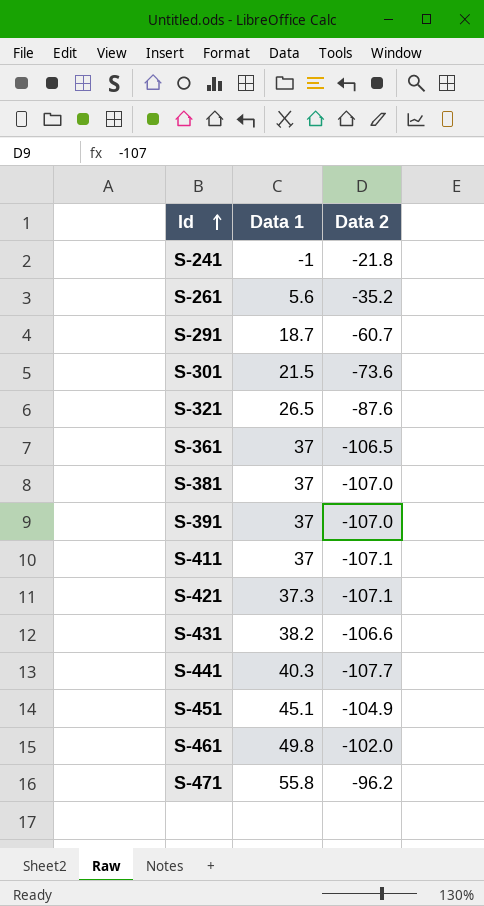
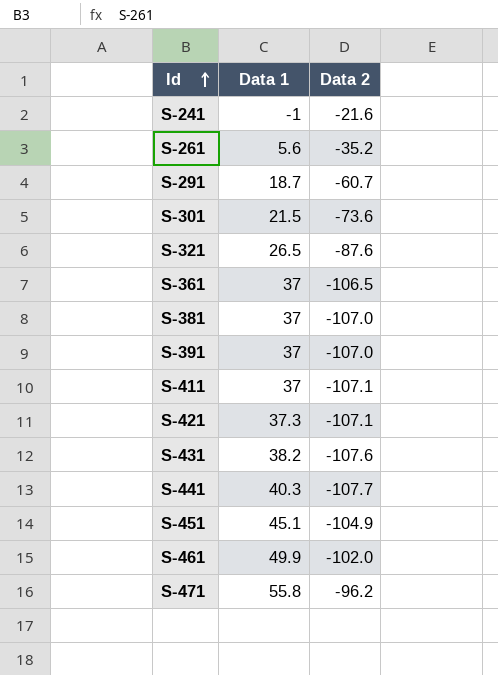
S-241 | Data 2: -21.8 -> -21.6
S-431 | Data 2: -106.6 -> -107.6
S-461 | Data 1: 49.8 -> 49.9

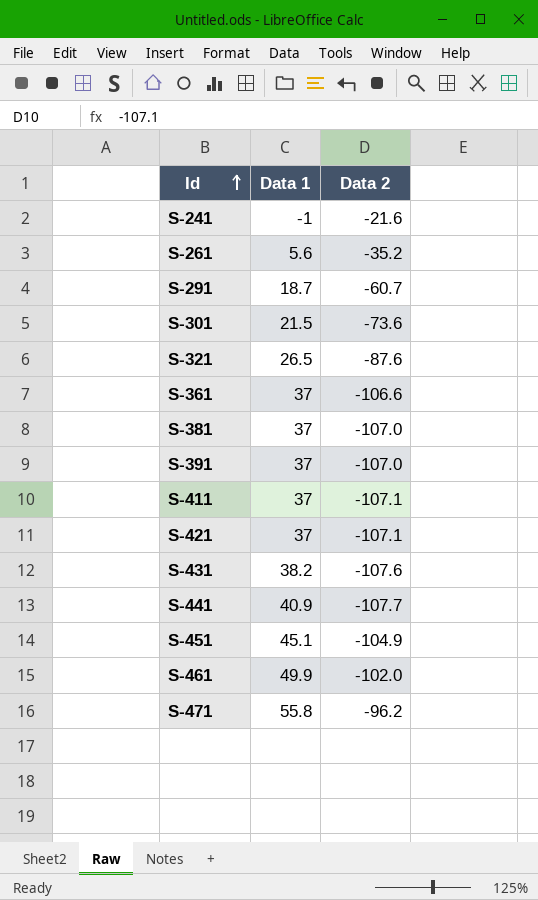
S-361 | Data 2: -106.5 -> -106.6
S-421 | Data 1: 37.3 -> 37
S-441 | Data 1: 40.3 -> 40.9

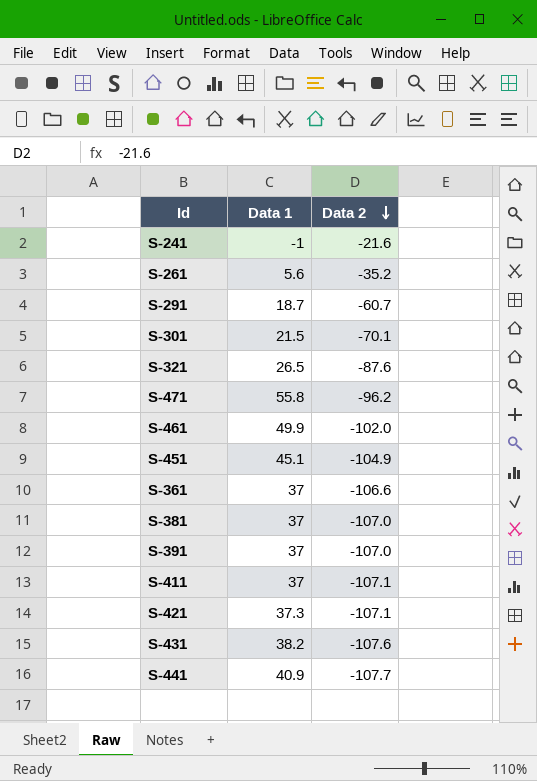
row order: Id ascending -> Data 2 descending
S-301 | Data 2: -73.6 -> -70.1
S-421 | Data 1: 37 -> 37.3

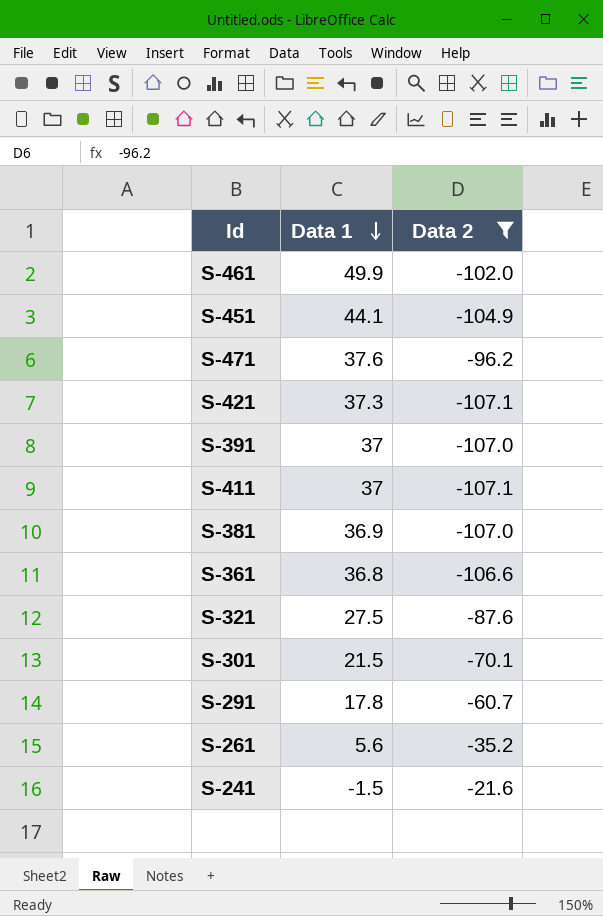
filter: none -> Data 2 >= -107.1
row order: Data 2 descending -> Data 1 descending
S-451 | Data 1: 45.1 -> 44.1
S-471 | Data 1: 55.8 -> 37.6
S-381 | Data 1: 37 -> 36.9
S-361 | Data 1: 37 -> 36.8
S-321 | Data 1: 26.5 -> 27.5
S-291 | Data 1: 18.7 -> 17.8
S-241 | Data 1: -1 -> -1.5

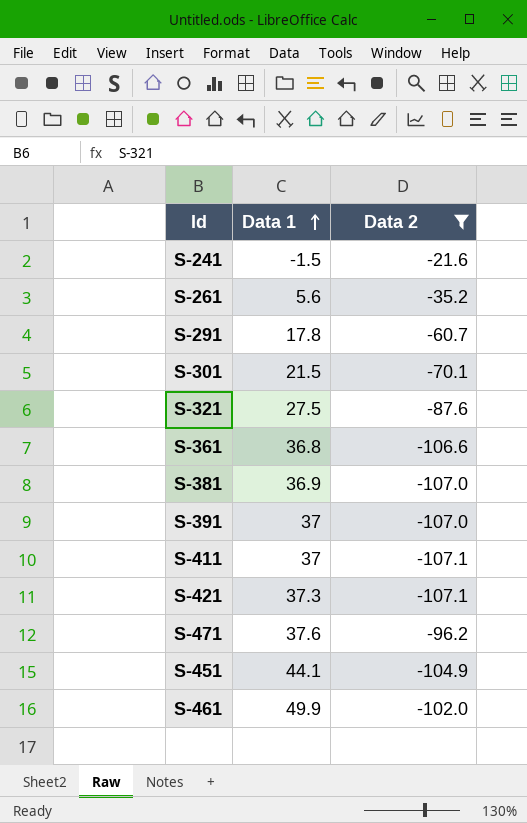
row order: Data 1 descending -> Data 1 ascending

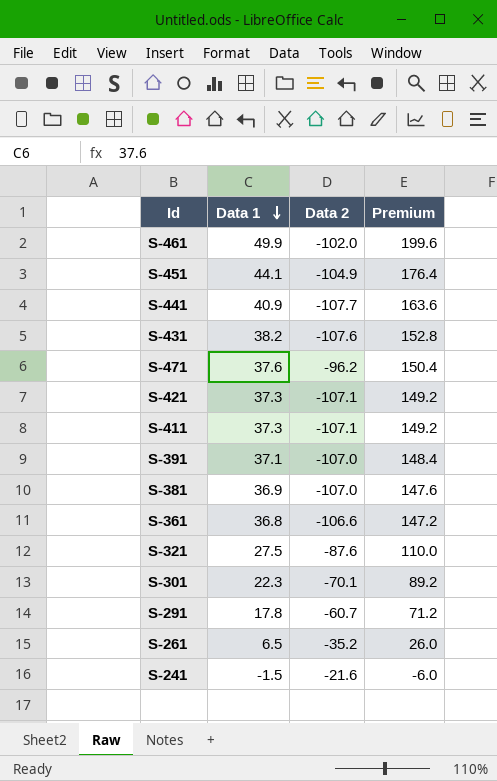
filter: Data 2 >= -107.1 -> none
row order: Data 1 ascending -> Data 1 descending
column Premium | formula: none -> [Data 1] * 4
S-411 | Data 1: 37 -> 37.3
S-391 | Data 1: 37 -> 37.1
S-301 | Data 1: 21.5 -> 22.3
S-261 | Data 1: 5.6 -> 6.5

